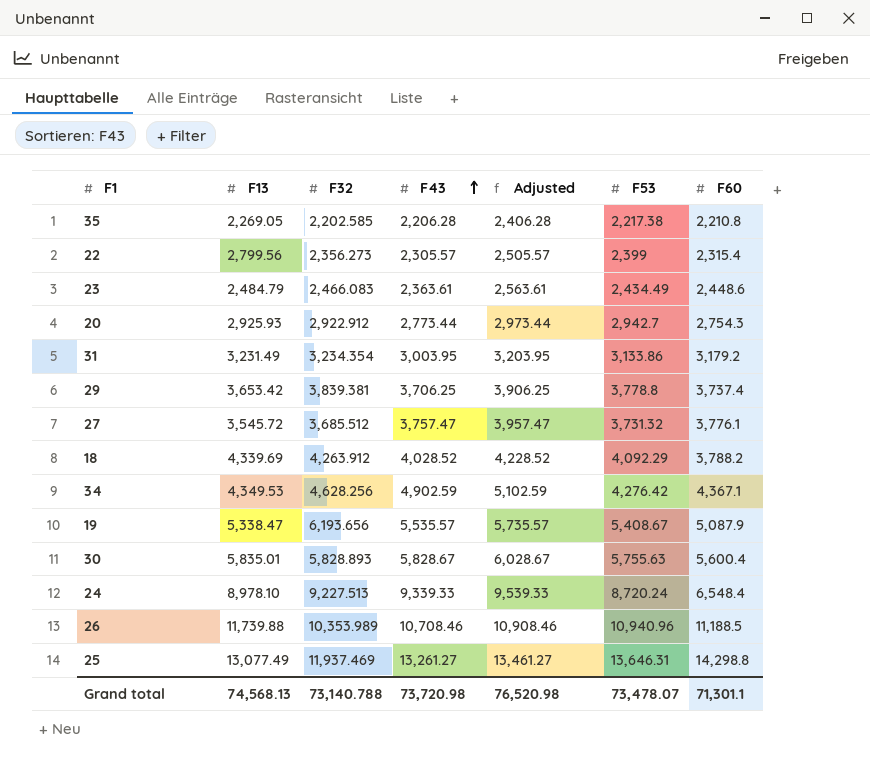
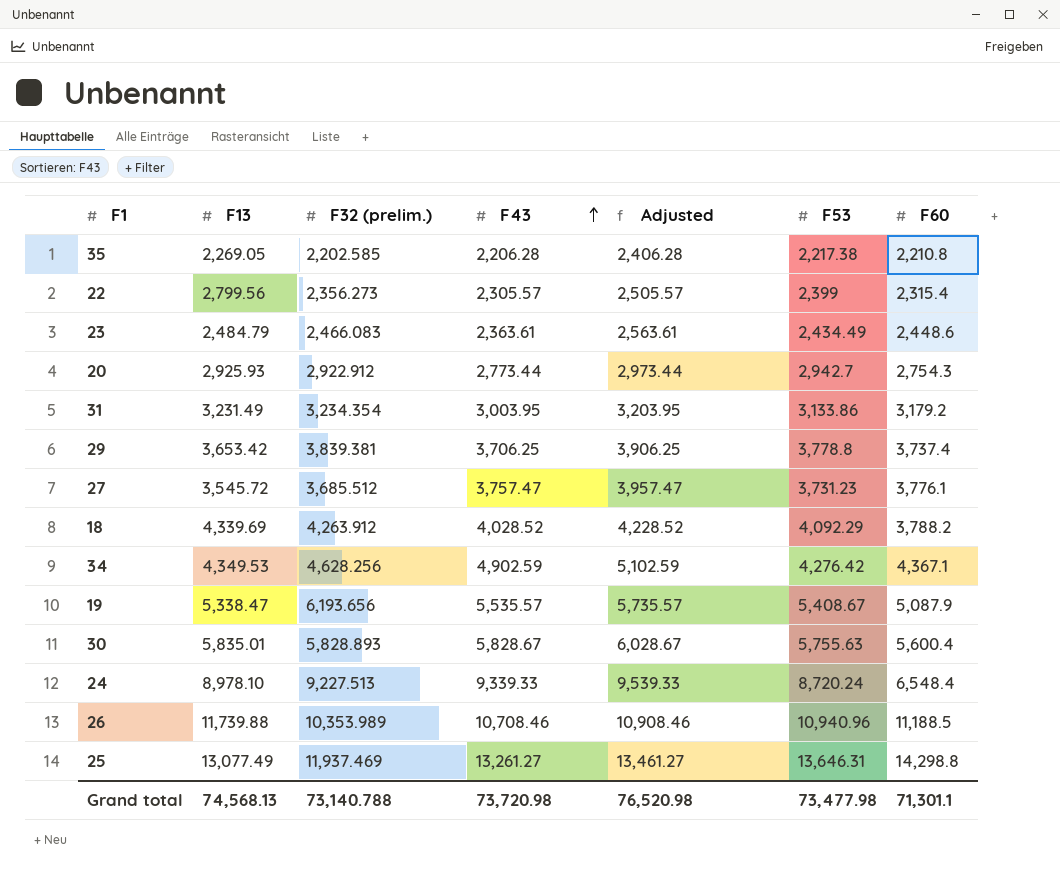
column name: F32 -> F32 (prelim.)
27 | F53: 3,731.32 -> 3,731.23
Grand total | F53: 73,478.07 -> 73,477.98

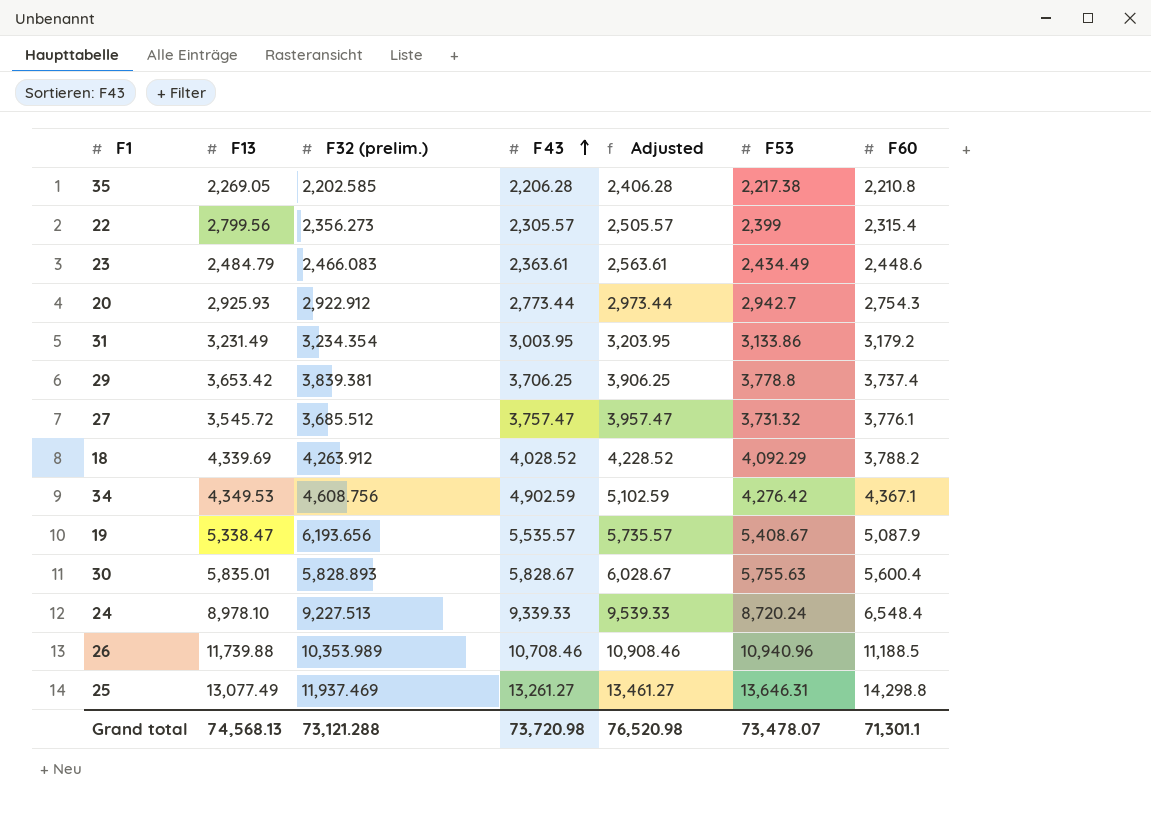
27 | F53: 3,731.23 -> 3,731.32
34 | F32 (prelim.): 4,628.256 -> 4,608.756
Grand total | F32 (prelim.): 73,140.788 -> 73,121.288
Grand total | F53: 73,477.98 -> 73,478.07

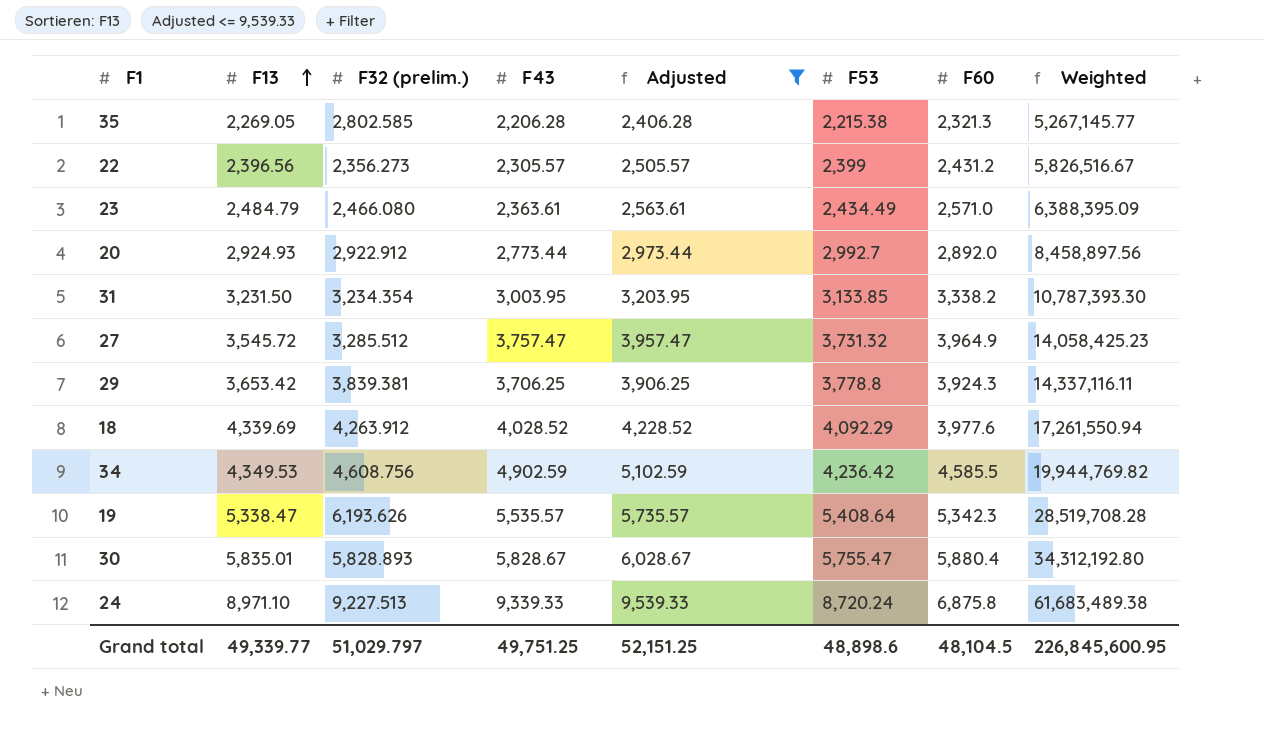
filter: none -> Adjusted <= 9,539.33
row order: F43 ascending -> F13 ascending
column Weighted | formula: none -> [F13] * [F60]
35 | F32 (prelim.): 2,202.585 -> 2,802.585
35 | F53: 2,217.38 -> 2,215.38
35 | F60: 2,210.8 -> 2,321.3
22 | F13: 2,799.56 -> 2,396.56
22 | F60: 2,315.4 -> 2,431.2
23 | F32 (prelim.): 2,466.083 -> 2,466.080
23 | F60: 2,448.6 -> 2,571.0
20 | F13: 2,925.93 -> 2,924.93
20 | F53: 2,942.7 -> 2,992.7
20 | F60: 2,754.3 -> 2,892.0
31 | F13: 3,231.49 -> 3,231.50
31 | F53: 3,133.86 -> 3,133.85
31 | F60: 3,179.2 -> 3,338.2
27 | F32 (prelim.): 3,685.512 -> 3,285.512
27 | F60: 3,776.1 -> 3,964.9
29 | F60: 3,737.4 -> 3,924.3
18 | F60: 3,788.2 -> 3,977.6
34 | F53: 4,276.42 -> 4,236.42
34 | F60: 4,367.1 -> 4,585.5
19 | F32 (prelim.): 6,193.656 -> 6,193.626
19 | F53: 5,408.67 -> 5,408.64
19 | F60: 5,087.9 -> 5,342.3
30 | F53: 5,755.63 -> 5,755.47
30 | F60: 5,600.4 -> 5,880.4
24 | F13: 8,978.10 -> 8,971.10
24 | F60: 6,548.4 -> 6,875.8
Grand total | F13: 74,568.13 -> 49,339.77
Grand total | F32 (prelim.): 73,121.288 -> 51,029.797
Grand total | F43: 73,720.98 -> 49,751.25
Grand total | Adjusted: 76,520.98 -> 52,151.25
Grand total | F53: 73,478.07 -> 48,898.6
Grand total | F60: 71,301.1 -> 48,104.5

